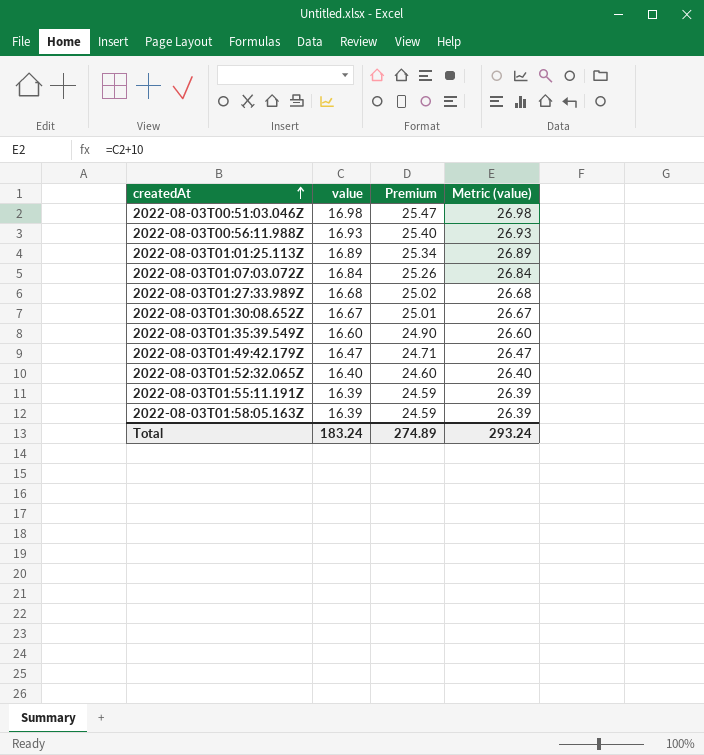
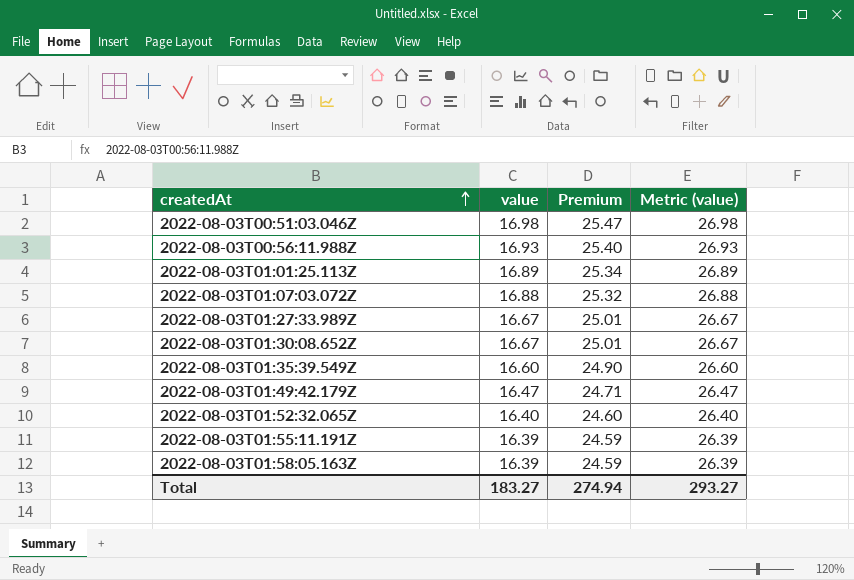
2022-08-03T01:07:03.072Z | value: 16.84 -> 16.88
2022-08-03T01:07:03.072Z | Premium: 25.26 -> 25.32
2022-08-03T01:07:03.072Z | Metric (value): 26.84 -> 26.88
2022-08-03T01:27:33.989Z | value: 16.68 -> 16.67
2022-08-03T01:27:33.989Z | Premium: 25.02 -> 25.01
2022-08-03T01:27:33.989Z | Metric (value): 26.68 -> 26.67
Total | value: 183.24 -> 183.27
Total | Premium: 274.89 -> 274.94
Total | Metric (value): 293.24 -> 293.27

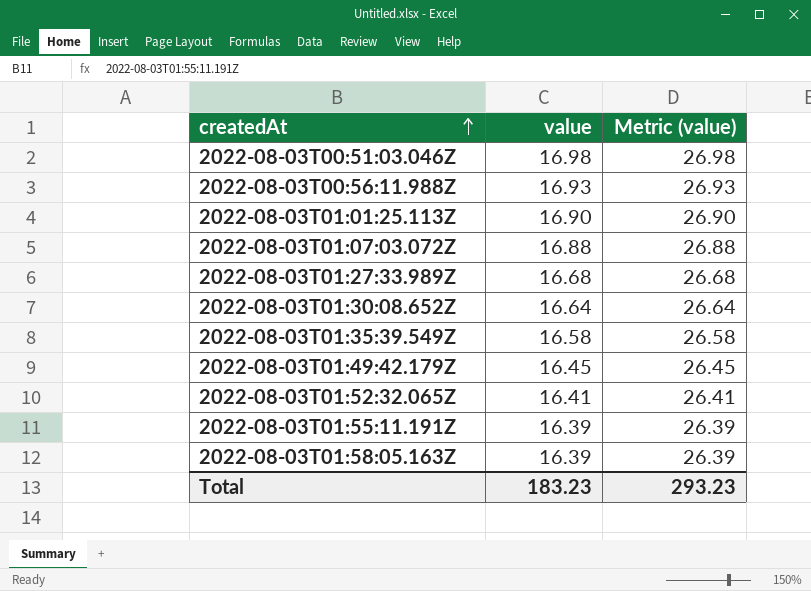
column Premium | formula: [value] * 1.5 -> none
2022-08-03T01:01:25.113Z | value: 16.89 -> 16.90
2022-08-03T01:01:25.113Z | Metric (value): 26.89 -> 26.90
2022-08-03T01:27:33.989Z | value: 16.67 -> 16.68
2022-08-03T01:27:33.989Z | Metric (value): 26.67 -> 26.68
2022-08-03T01:30:08.652Z | value: 16.67 -> 16.64
2022-08-03T01:30:08.652Z | Metric (value): 26.67 -> 26.64
2022-08-03T01:35:39.549Z | value: 16.60 -> 16.58
2022-08-03T01:35:39.549Z | Metric (value): 26.60 -> 26.58
2022-08-03T01:49:42.179Z | value: 16.47 -> 16.45
2022-08-03T01:49:42.179Z | Metric (value): 26.47 -> 26.45
2022-08-03T01:52:32.065Z | value: 16.40 -> 16.41
2022-08-03T01:52:32.065Z | Metric (value): 26.40 -> 26.41
Total | value: 183.27 -> 183.23
Total | Metric (value): 293.27 -> 293.23

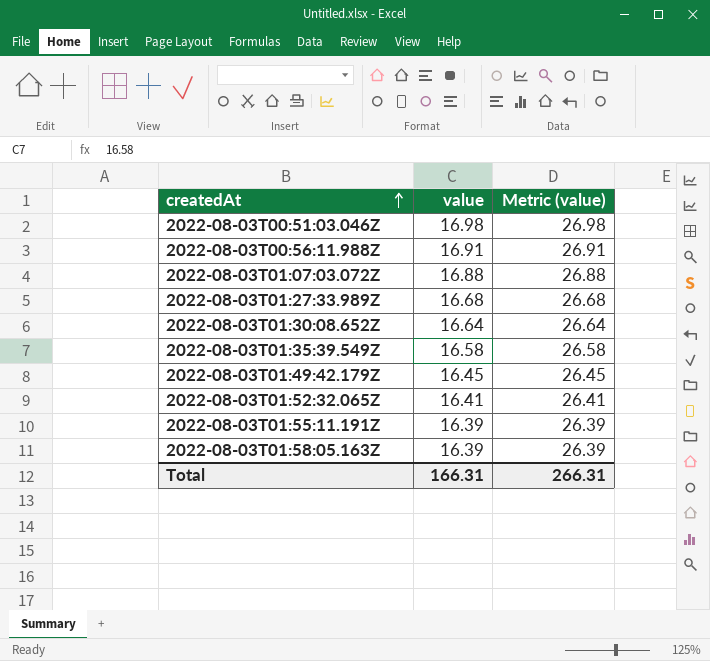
row 2022-08-03T01:01:25.113Z: 16.90 | 26.90 -> none
2022-08-03T00:56:11.988Z | value: 16.93 -> 16.91
2022-08-03T00:56:11.988Z | Metric (value): 26.93 -> 26.91
Total | value: 183.23 -> 166.31
Total | Metric (value): 293.23 -> 266.31

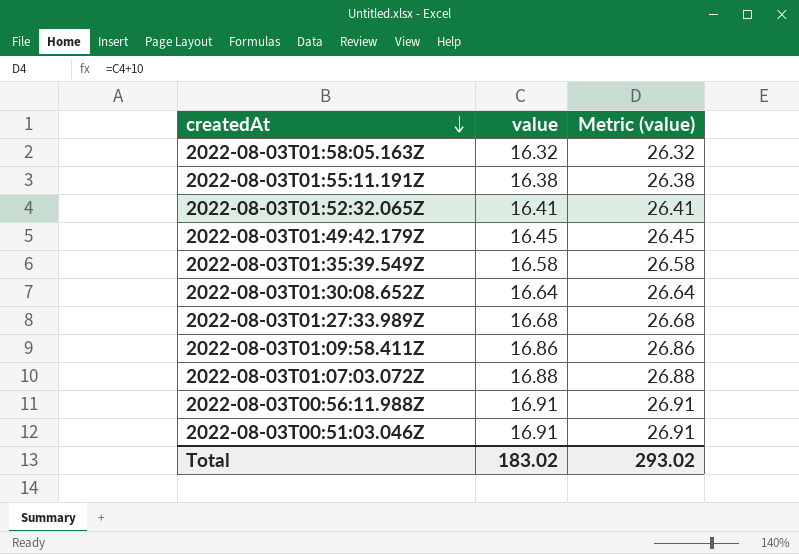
row order: createdAt ascending -> createdAt descending
2022-08-03T01:58:05.163Z | value: 16.39 -> 16.32
2022-08-03T01:58:05.163Z | Metric (value): 26.39 -> 26.32
2022-08-03T01:55:11.191Z | value: 16.39 -> 16.38
2022-08-03T01:55:11.191Z | Metric (value): 26.39 -> 26.38
row 2022-08-03T01:09:58.411Z: none -> 16.86 | 26.86
2022-08-03T00:51:03.046Z | value: 16.98 -> 16.91
2022-08-03T00:51:03.046Z | Metric (value): 26.98 -> 26.91
Total | value: 166.31 -> 183.02
Total | Metric (value): 266.31 -> 293.02

